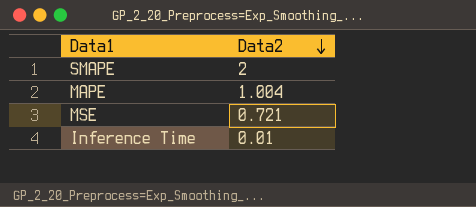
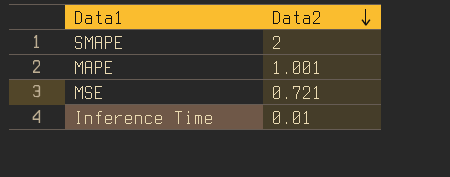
MAPE | Data2: 1.004 -> 1.001

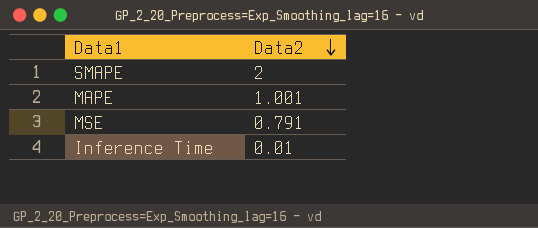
MSE | Data2: 0.721 -> 0.791

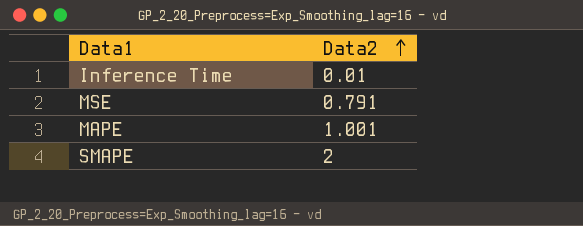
row order: Data2 descending -> Data2 ascending

